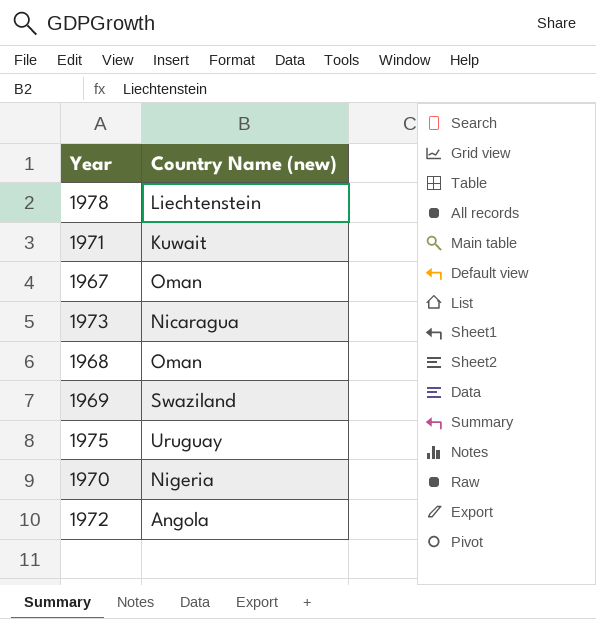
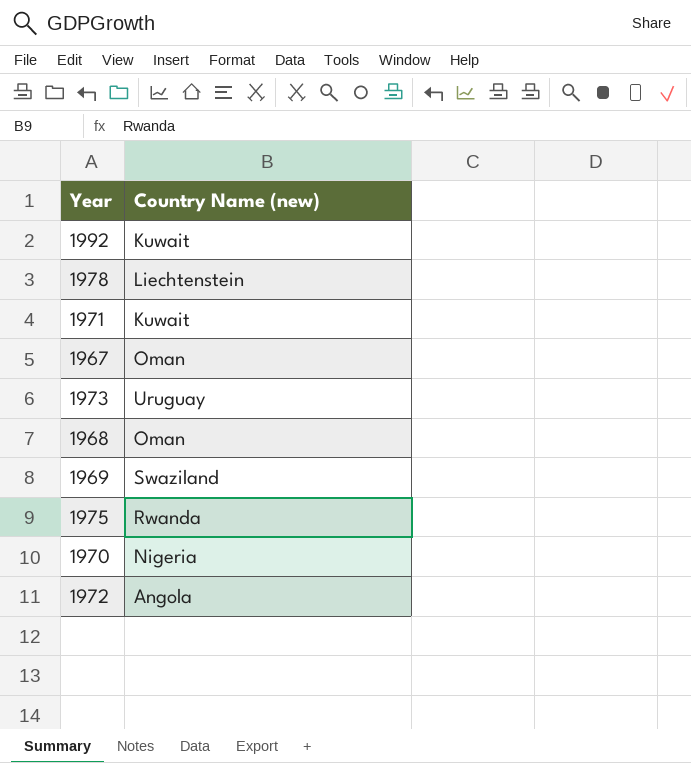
row 1992: none -> Kuwait
1973 | Country Name (new): Nicaragua -> Uruguay
1975 | Country Name (new): Uruguay -> Rwanda

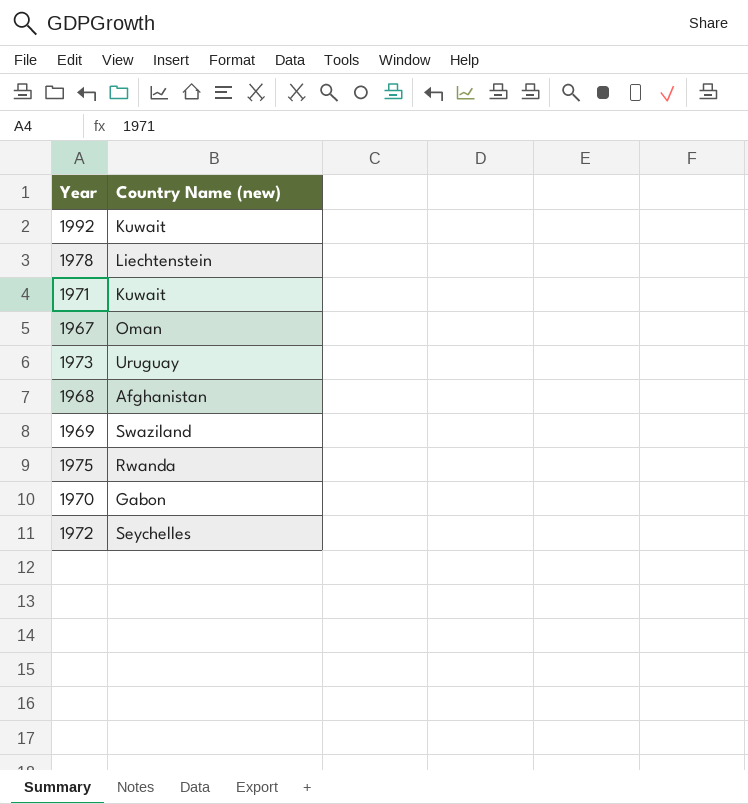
1968 | Country Name (new): Oman -> Afghanistan
1970 | Country Name (new): Nigeria -> Gabon
1972 | Country Name (new): Angola -> Seychelles

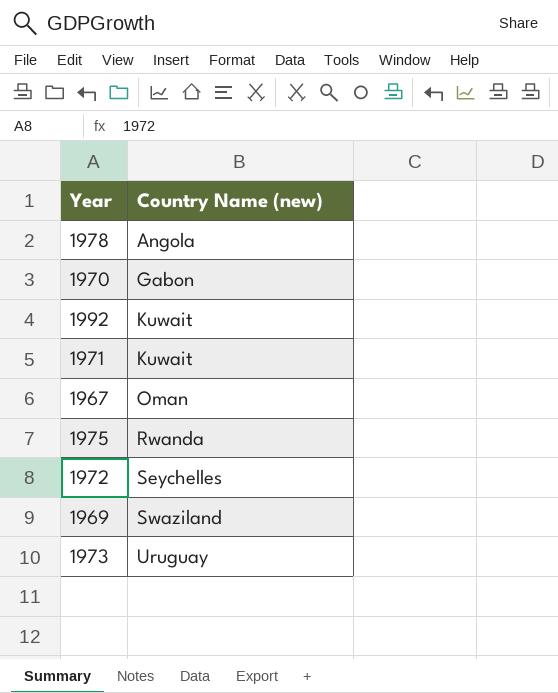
row order: none -> Country Name (new) ascending
row 1968: Afghanistan -> none
1978 | Country Name (new): Liechtenstein -> Angola

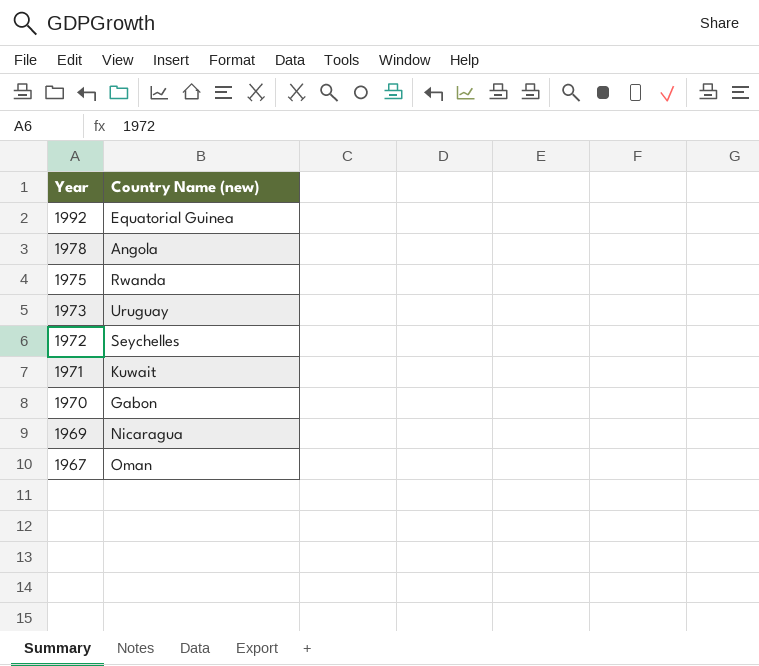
row order: Country Name (new) ascending -> Year descending
1992 | Country Name (new): Kuwait -> Equatorial Guinea
1969 | Country Name (new): Swaziland -> Nicaragua

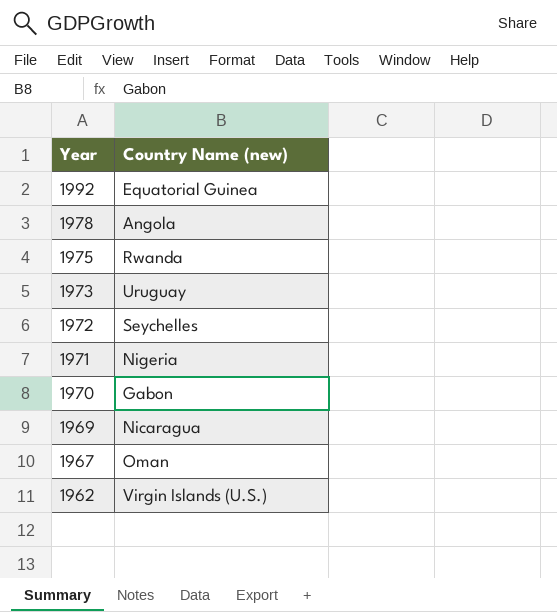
1971 | Country Name (new): Kuwait -> Nigeria
row 1962: none -> Virgin Islands (U.S.)

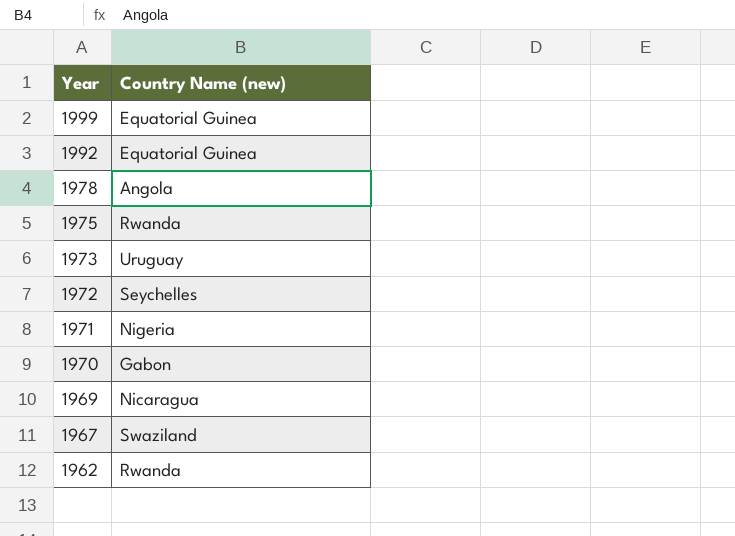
row 1999: none -> Equatorial Guinea
1967 | Country Name (new): Oman -> Swaziland
1962 | Country Name (new): Virgin Islands (U.S.) -> Rwanda

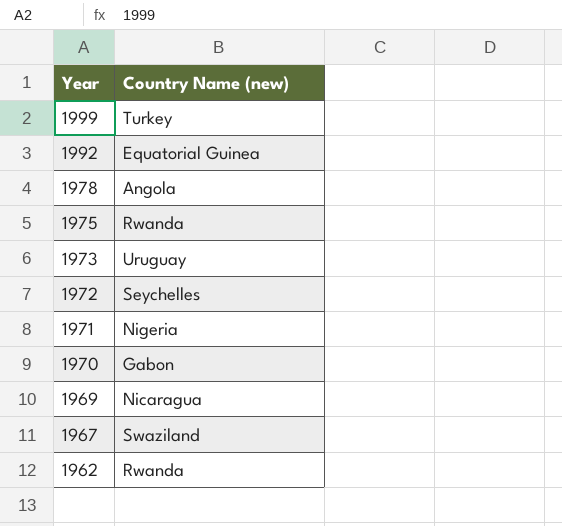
1999 | Country Name (new): Equatorial Guinea -> Turkey

